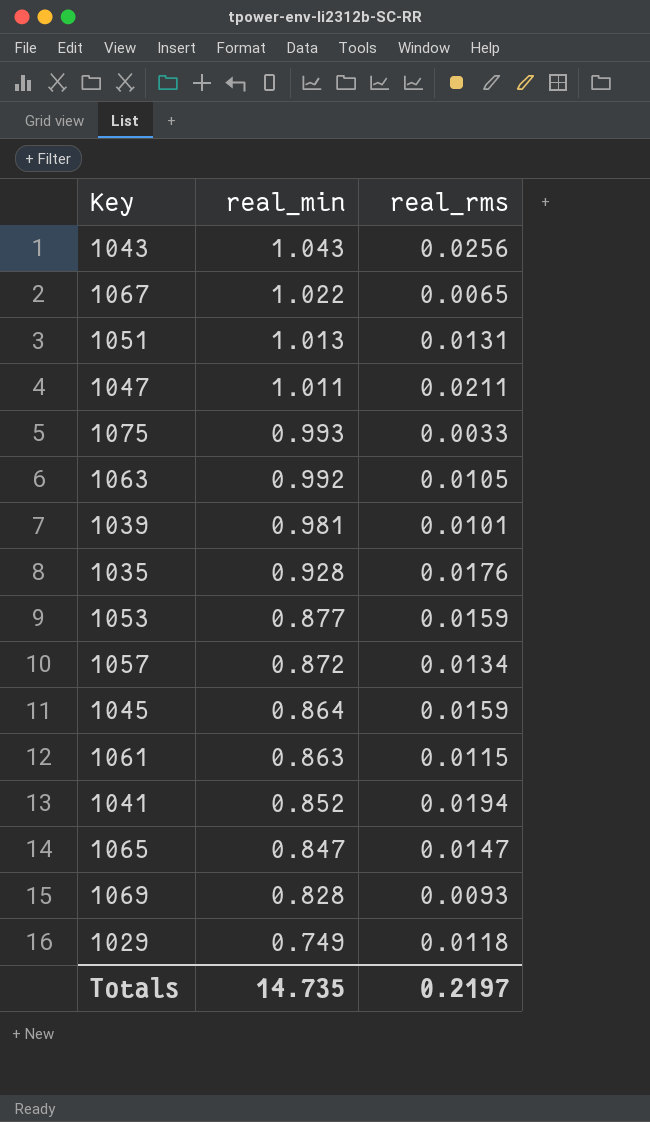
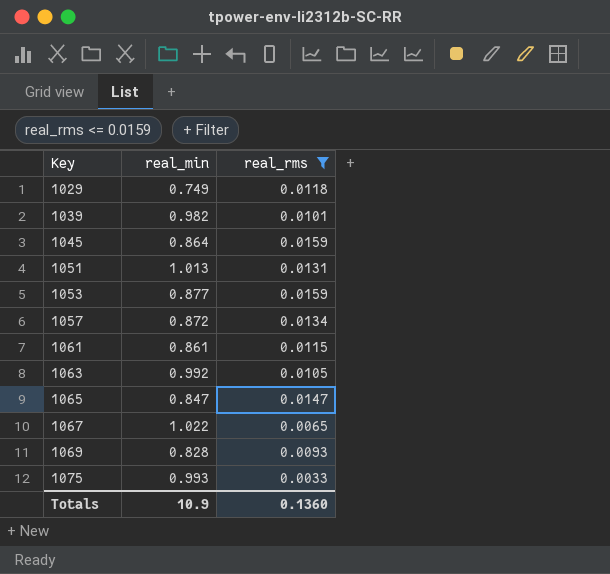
filter: none -> real_rms <= 0.0159
row order: real_min descending -> Key ascending
1039 | real_min: 0.981 -> 0.982
1061 | real_min: 0.863 -> 0.861
Totals | real_min: 14.735 -> 10.9
Totals | real_rms: 0.2197 -> 0.1360

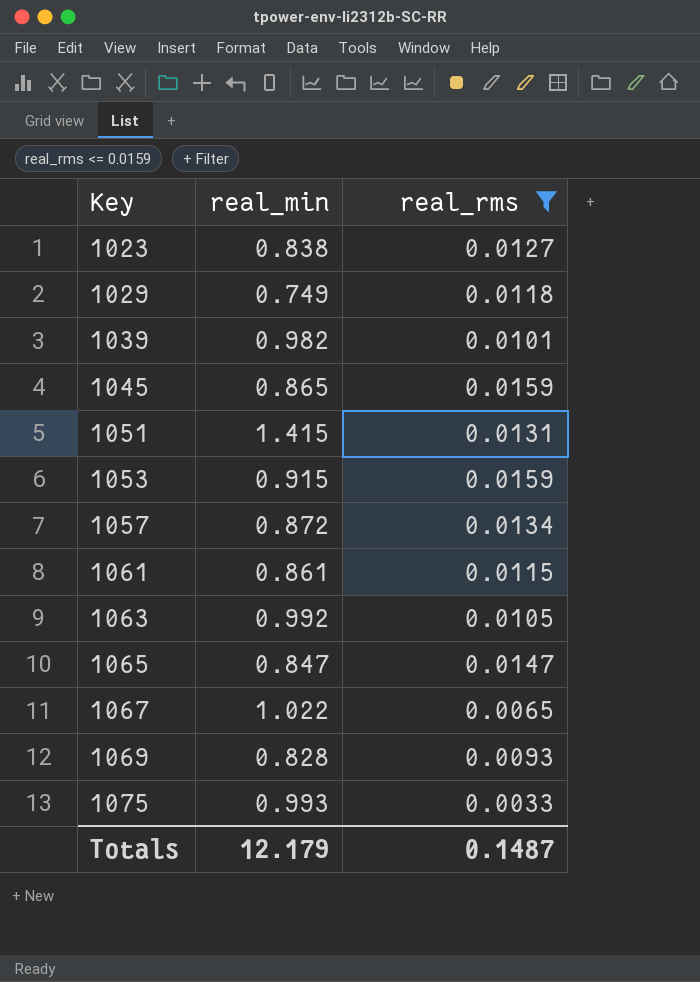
row 1023: none -> 0.838 | 0.0127
1045 | real_min: 0.864 -> 0.865
1051 | real_min: 1.013 -> 1.415
1053 | real_min: 0.877 -> 0.915
Totals | real_min: 10.9 -> 12.179
Totals | real_rms: 0.1360 -> 0.1487

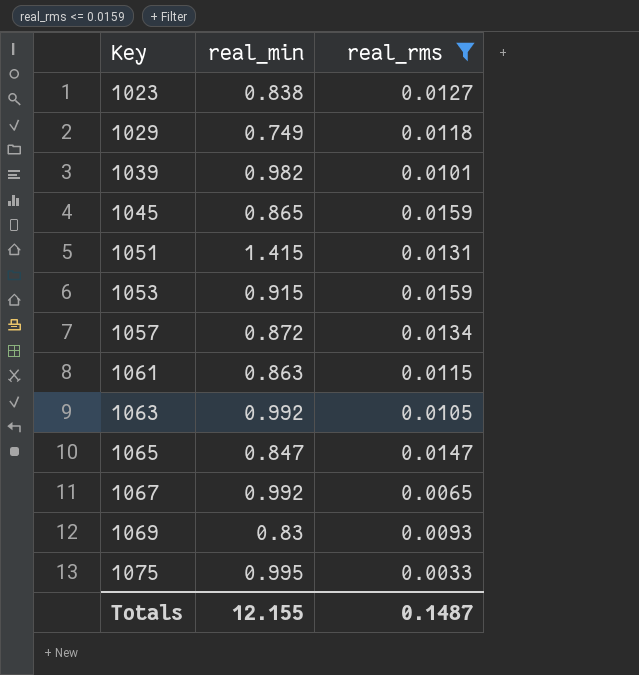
1061 | real_min: 0.861 -> 0.863
1067 | real_min: 1.022 -> 0.992
1069 | real_min: 0.828 -> 0.83
1075 | real_min: 0.993 -> 0.995
Totals | real_min: 12.179 -> 12.155

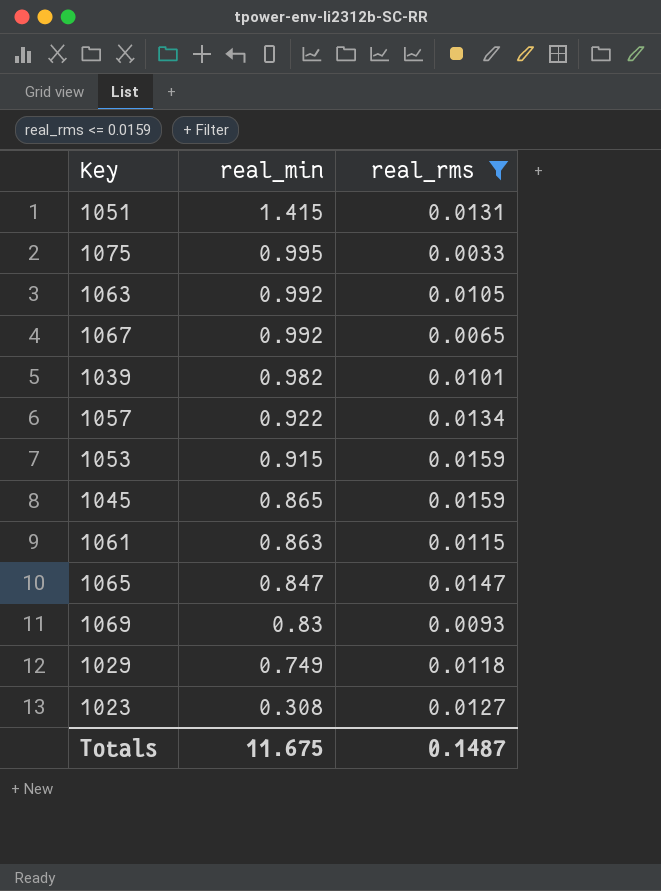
row order: Key ascending -> real_min descending
1057 | real_min: 0.872 -> 0.922
1023 | real_min: 0.838 -> 0.308
Totals | real_min: 12.155 -> 11.675

